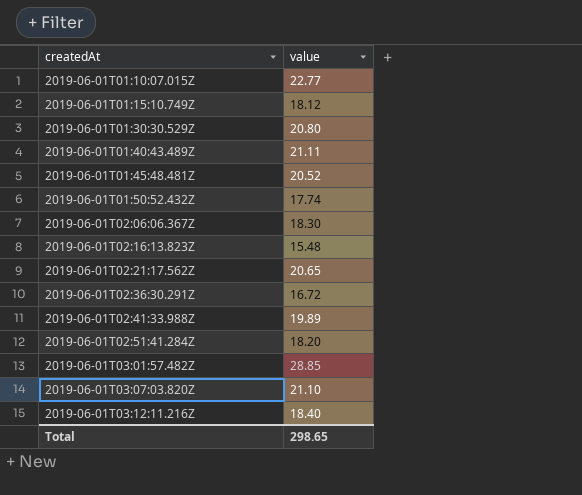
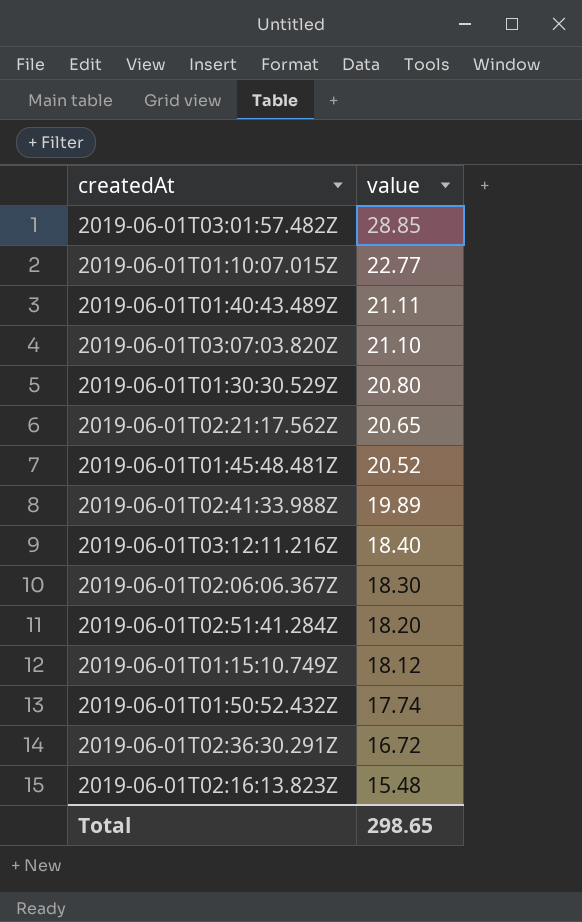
row order: createdAt ascending -> value descending

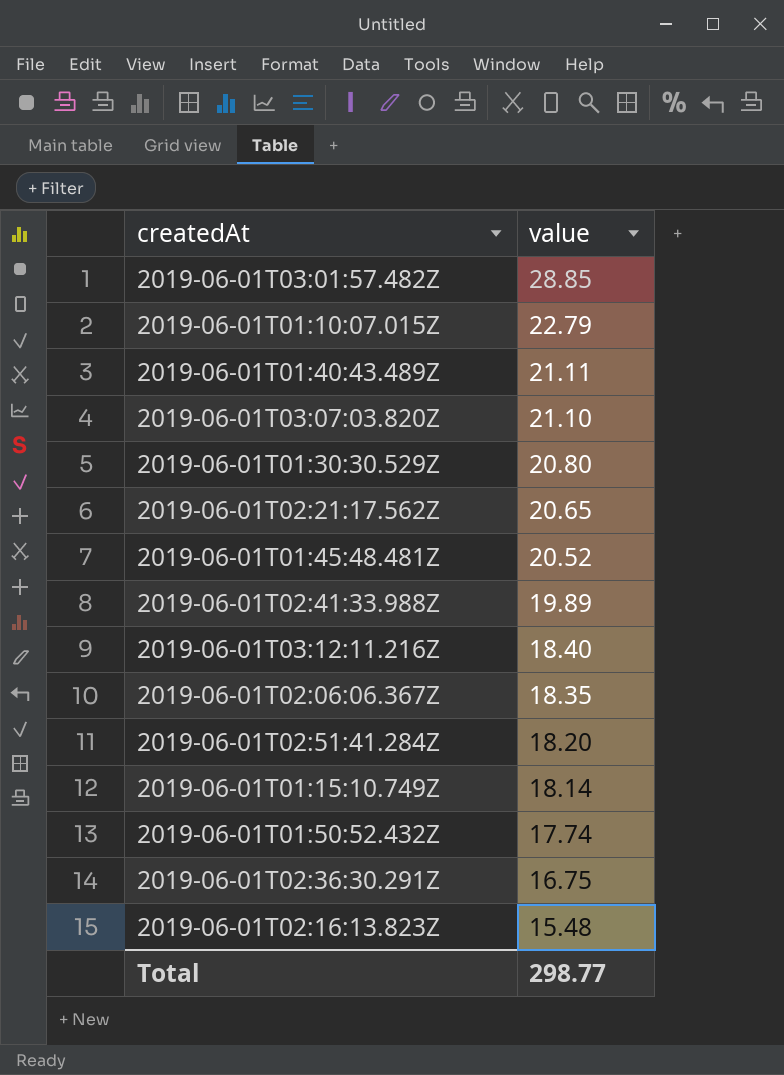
2019-06-01T01:10:07.015Z | value: 22.77 -> 22.79
2019-06-01T02:06:06.367Z | value: 18.30 -> 18.35
2019-06-01T01:15:10.749Z | value: 18.12 -> 18.14
2019-06-01T02:36:30.291Z | value: 16.72 -> 16.75
Total | value: 298.65 -> 298.77

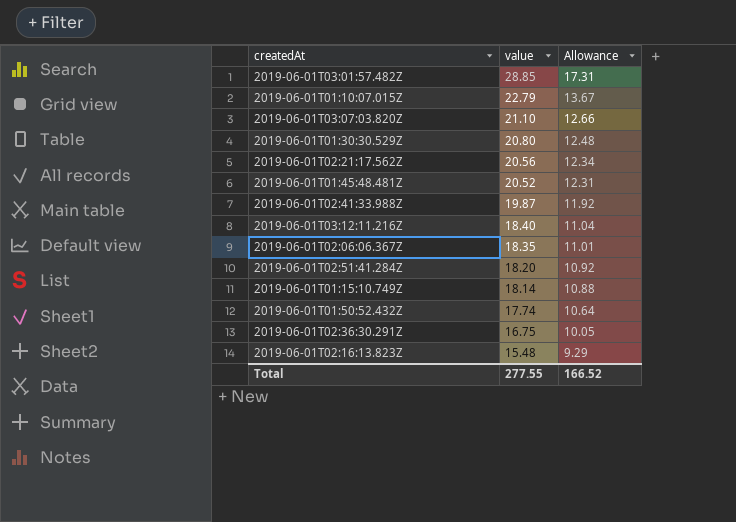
column Allowance | formula: none -> [value] * 0.6
row 2019-06-01T01:40:43.489Z: 21.11 -> none
2019-06-01T02:21:17.562Z | value: 20.65 -> 20.56
2019-06-01T02:41:33.988Z | value: 19.89 -> 19.87
Total | value: 298.77 -> 277.55

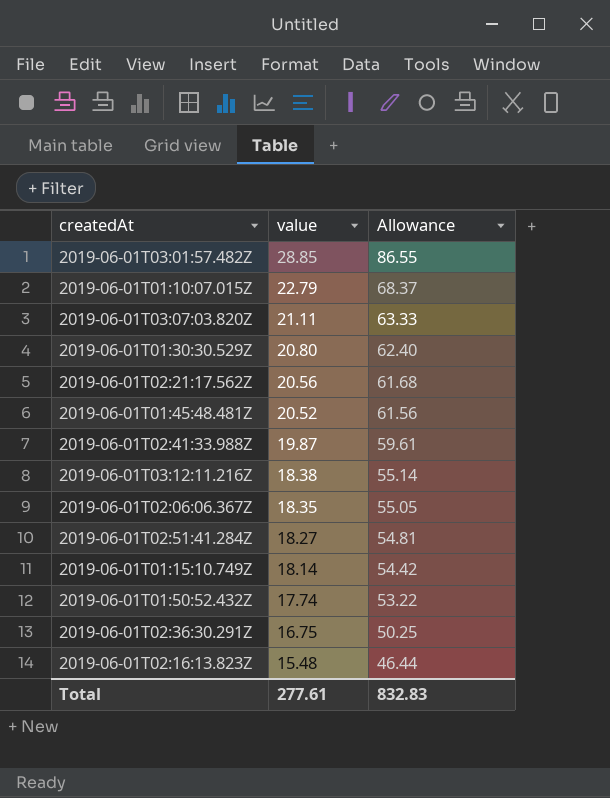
column Allowance | formula: [value] * 0.6 -> [value] * 3
2019-06-01T03:07:03.820Z | value: 21.10 -> 21.11
2019-06-01T03:12:11.216Z | value: 18.40 -> 18.38
2019-06-01T02:51:41.284Z | value: 18.20 -> 18.27
Total | value: 277.55 -> 277.61
Total | Allowance: 166.52 -> 832.83

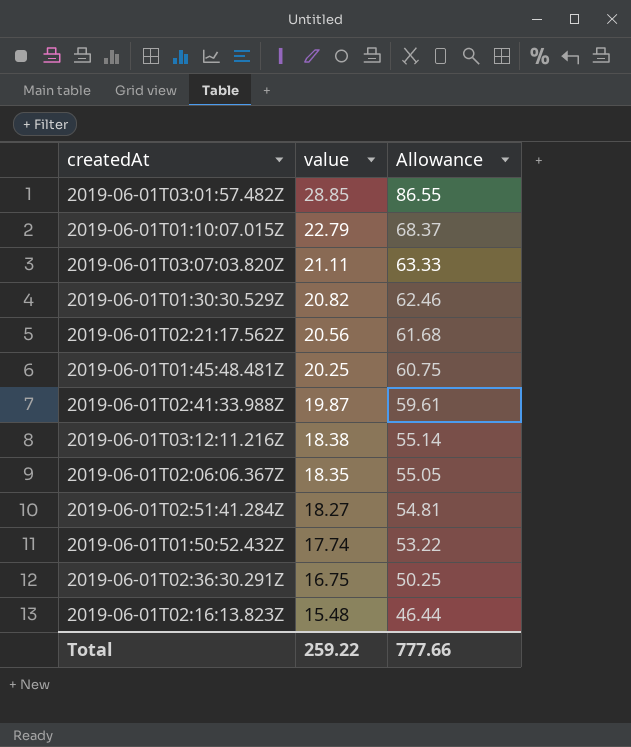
row 2019-06-01T01:15:10.749Z: 18.14 | 54.42 -> none
2019-06-01T01:30:30.529Z | value: 20.80 -> 20.82
2019-06-01T01:30:30.529Z | Allowance: 62.40 -> 62.46
2019-06-01T01:45:48.481Z | value: 20.52 -> 20.25
2019-06-01T01:45:48.481Z | Allowance: 61.56 -> 60.75
Total | value: 277.61 -> 259.22
Total | Allowance: 832.83 -> 777.66

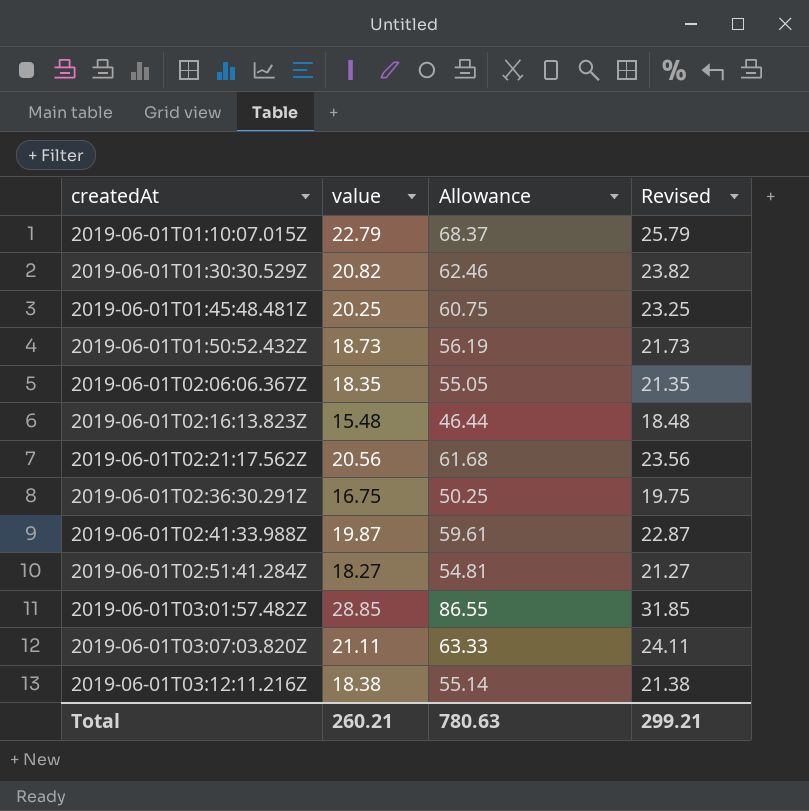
row order: value descending -> createdAt ascending
column Revised | formula: none -> [value] + 3
2019-06-01T01:50:52.432Z | value: 17.74 -> 18.73
2019-06-01T01:50:52.432Z | Allowance: 53.22 -> 56.19
Total | value: 259.22 -> 260.21
Total | Allowance: 777.66 -> 780.63

